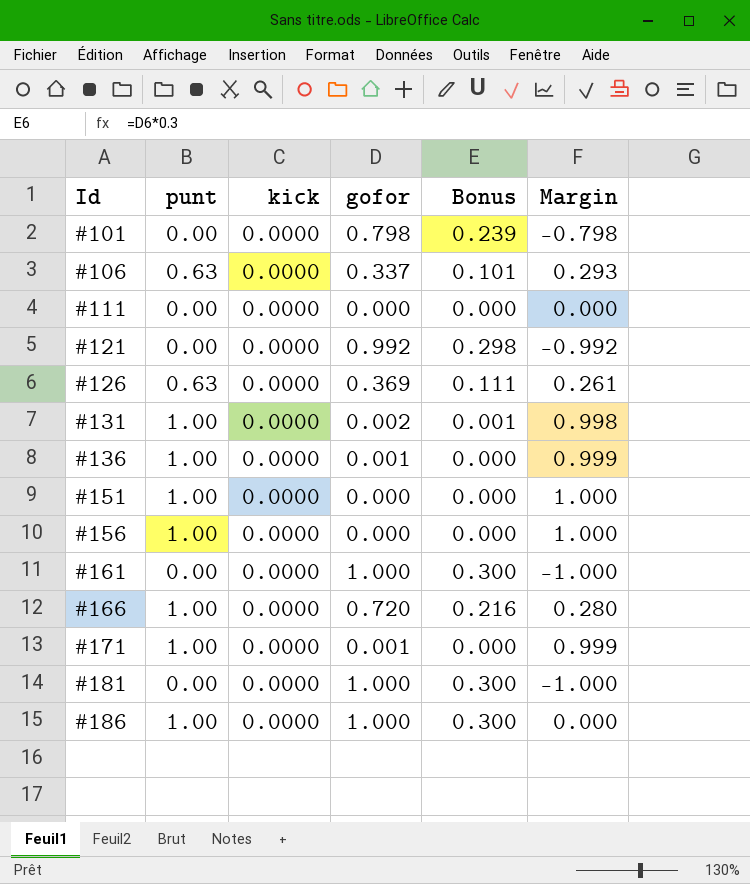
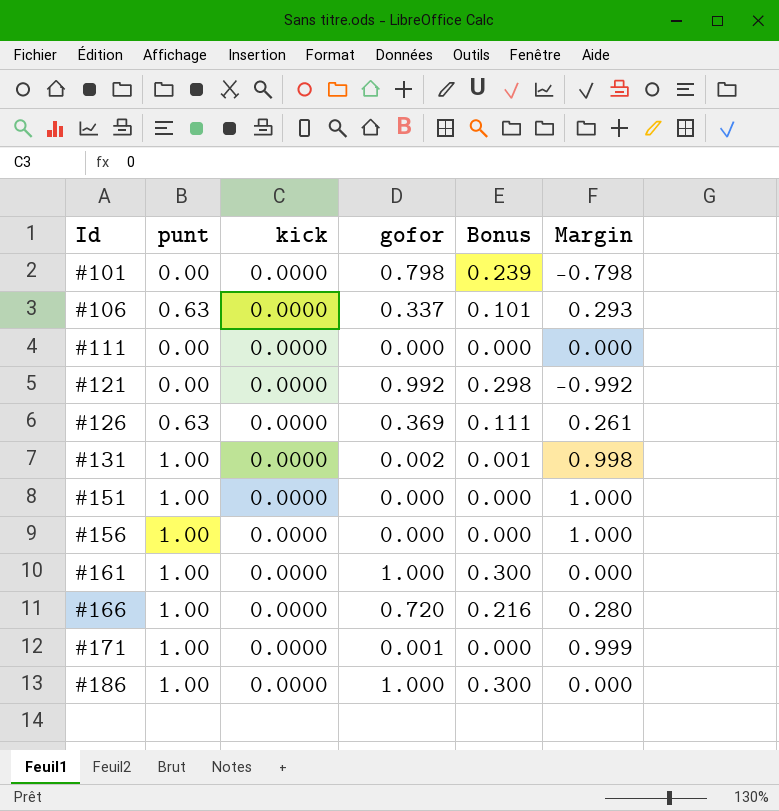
row #136: 1.00 | 0.0000 | 0.001 | 0.000 | 0.999 -> none
row #181: 0.00 | 0.0000 | 1.000 | 0.300 | -1.000 -> none
#161 | punt: 0.00 -> 1.00
#161 | Margin: -1.000 -> 0.000

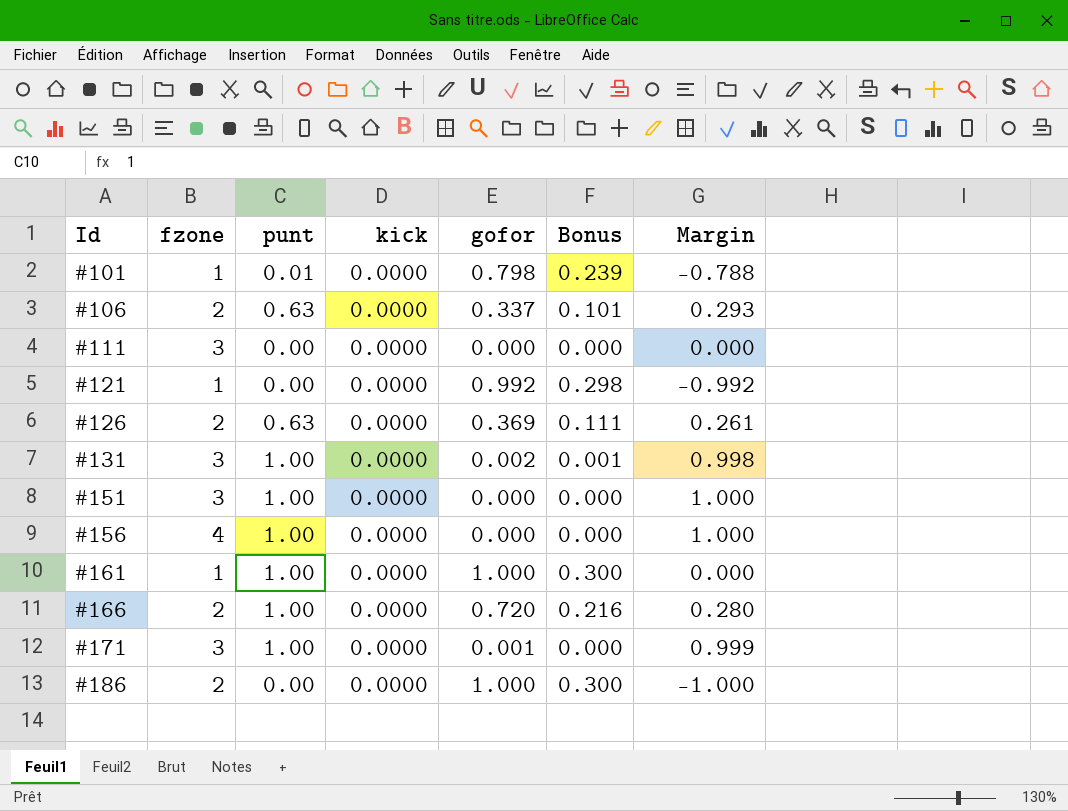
column fzone | position: none -> 2
#101 | punt: 0.00 -> 0.01
#101 | Margin: -0.798 -> -0.788
#186 | punt: 1.00 -> 0.00
#186 | Margin: 0.000 -> -1.000

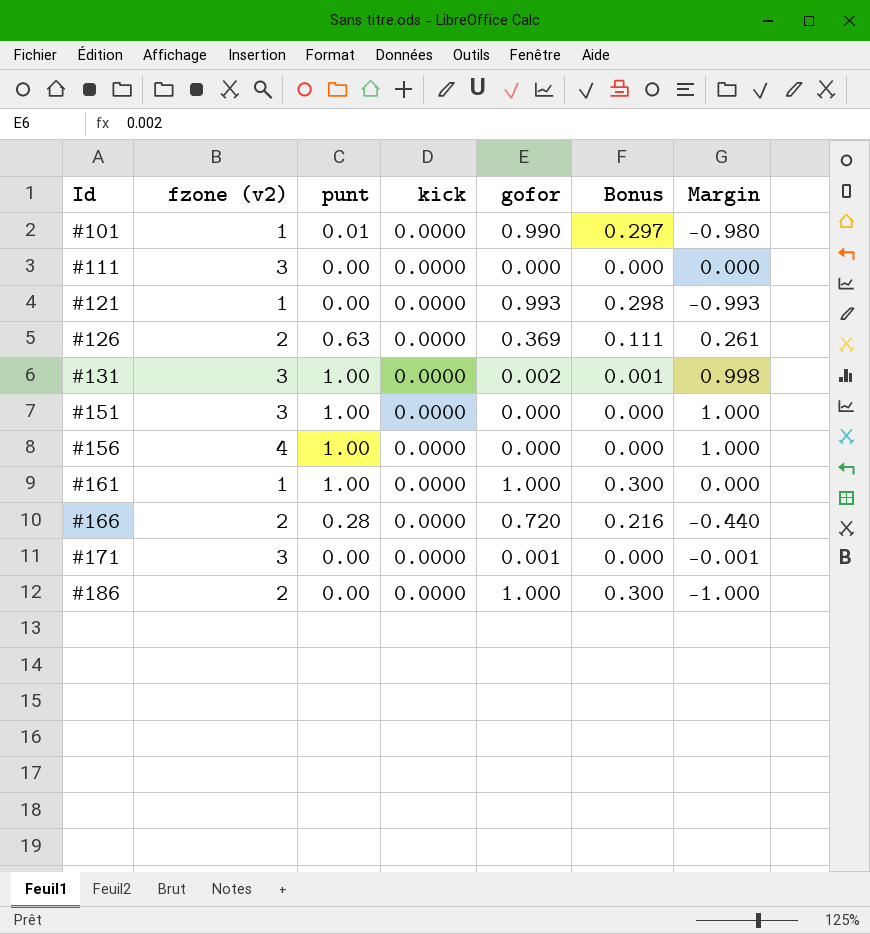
column name: fzone -> fzone (v2)
row #106: 2 | 0.63 | 0.0000 | 0.337 | 0.101 | 0.293 -> none
#101 | gofor: 0.798 -> 0.990
#101 | Bonus: 0.239 -> 0.297
#101 | Margin: -0.788 -> -0.980
#121 | gofor: 0.992 -> 0.993
#121 | Margin: -0.992 -> -0.993
#166 | punt: 1.00 -> 0.28
#166 | Margin: 0.280 -> -0.440
#171 | punt: 1.00 -> 0.00
#171 | Margin: 0.999 -> -0.001

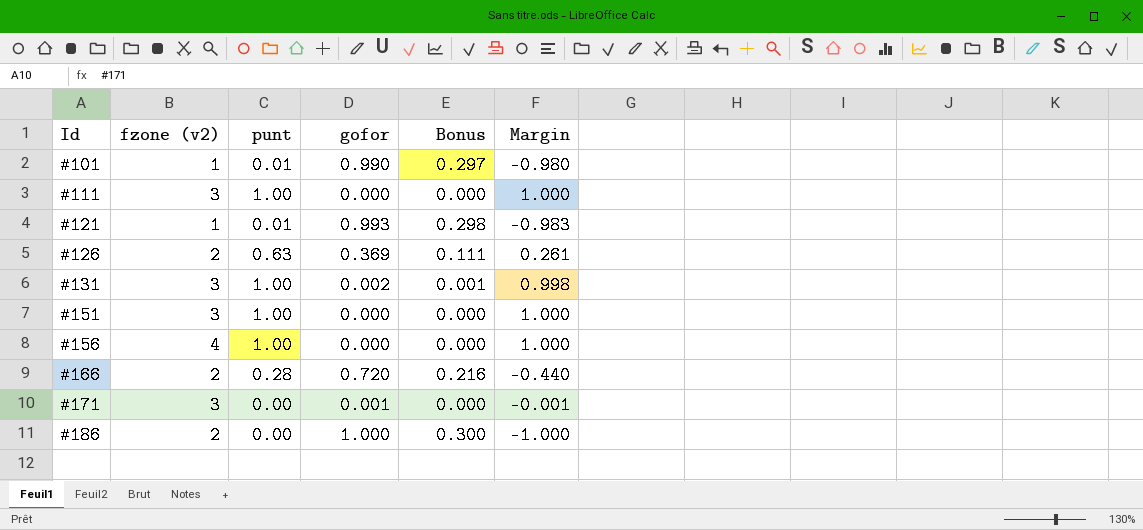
column kick | position: 4 -> none
row #161: 1 | 1.00 | 0.0000 | 1.000 | 0.300 | 0.000 -> none
#111 | punt: 0.00 -> 1.00
#111 | Margin: 0.000 -> 1.000
#121 | punt: 0.00 -> 0.01
#121 | Margin: -0.993 -> -0.983

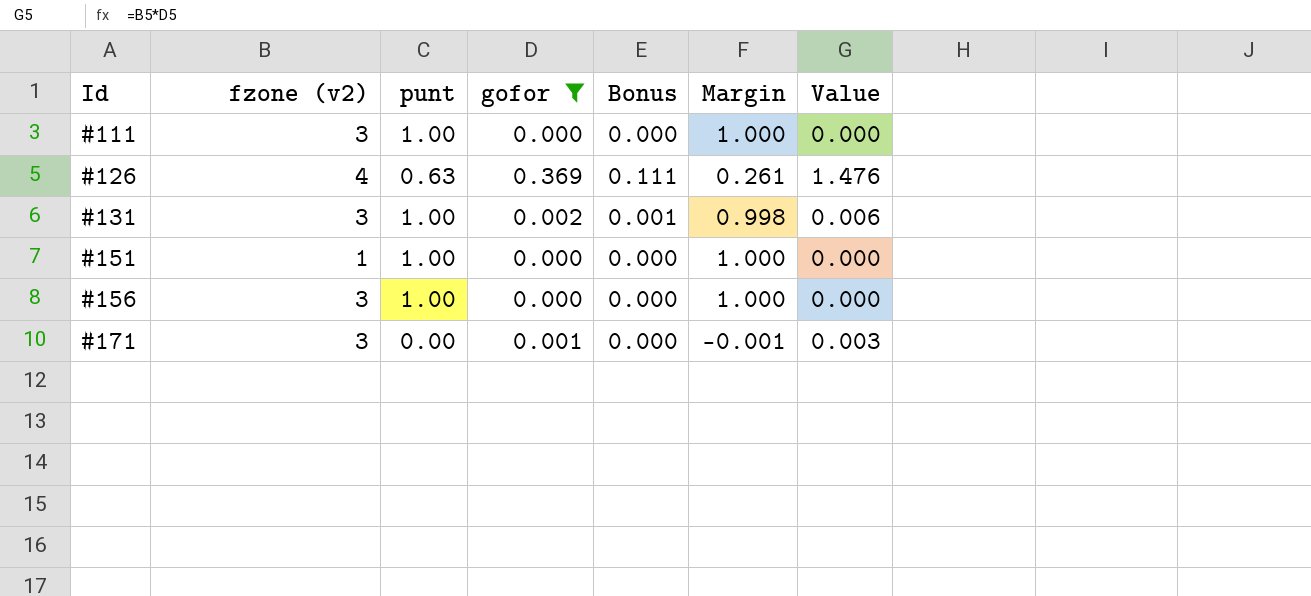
filter: none -> gofor <= 0.369
column Value | formula: none -> [fzone (v2)] * [gofor]
#126 | fzone (v2): 2 -> 4
#151 | fzone (v2): 3 -> 1
#156 | fzone (v2): 4 -> 3

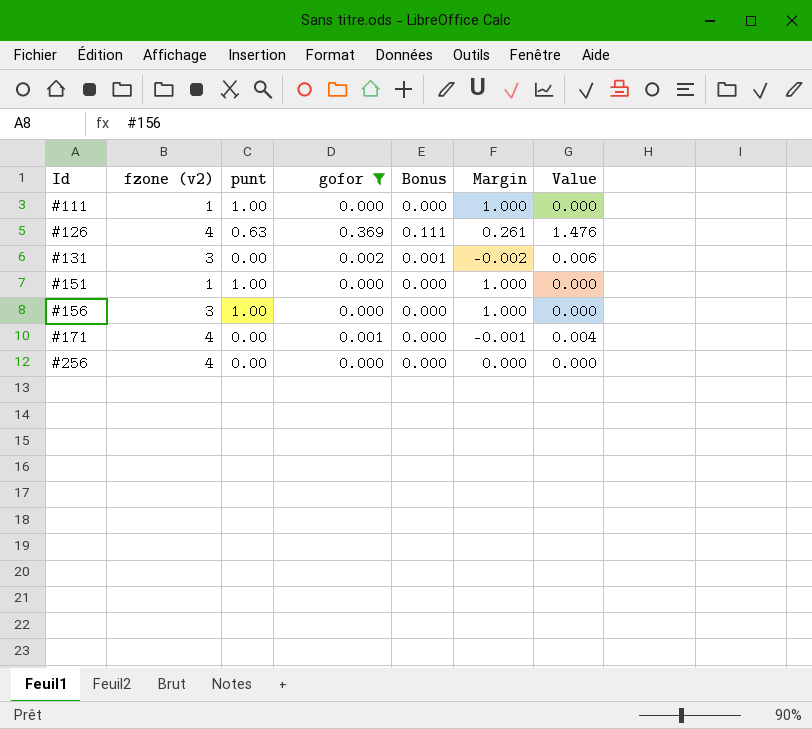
#111 | fzone (v2): 3 -> 1
#131 | punt: 1.00 -> 0.00
#131 | Margin: 0.998 -> -0.002
#171 | fzone (v2): 3 -> 4
#171 | Value: 0.003 -> 0.004
row #256: none -> 4 | 0.00 | 0.000 | 0.000 | 0.000 | 0.000

